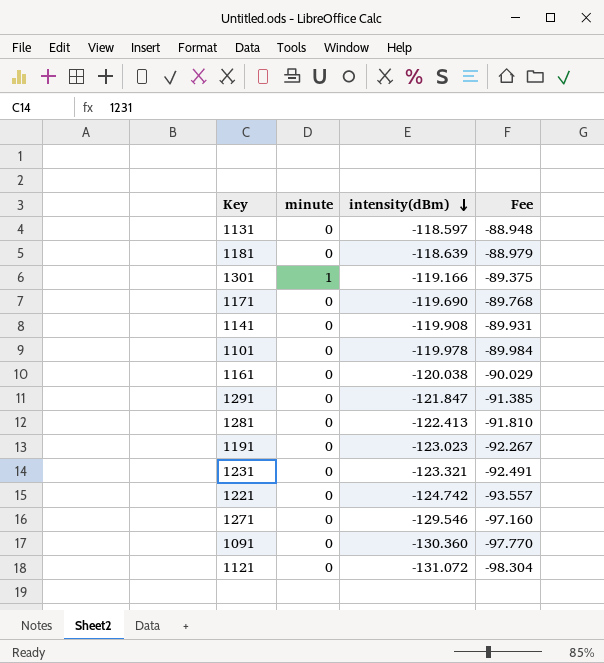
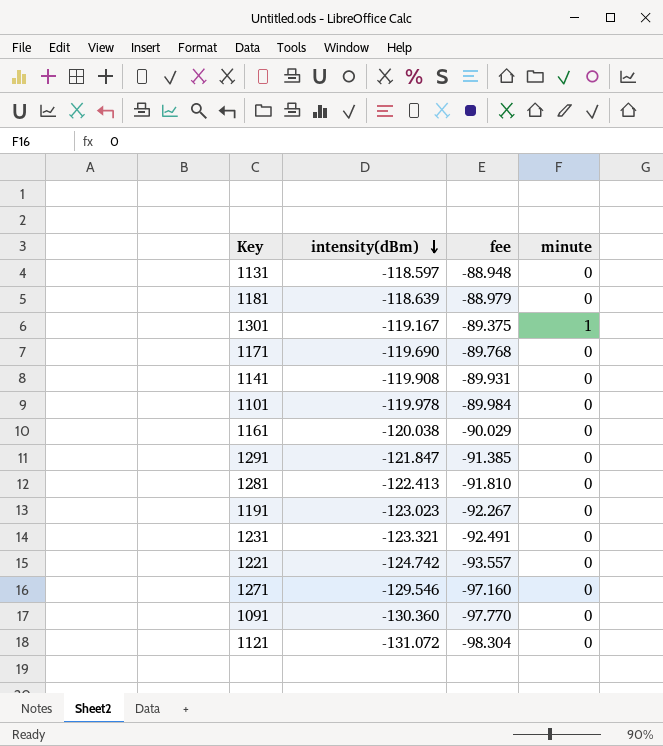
column name: Fee -> fee
column minute | position: 2 -> 4
1301 | intensity(dBm): -119.166 -> -119.167

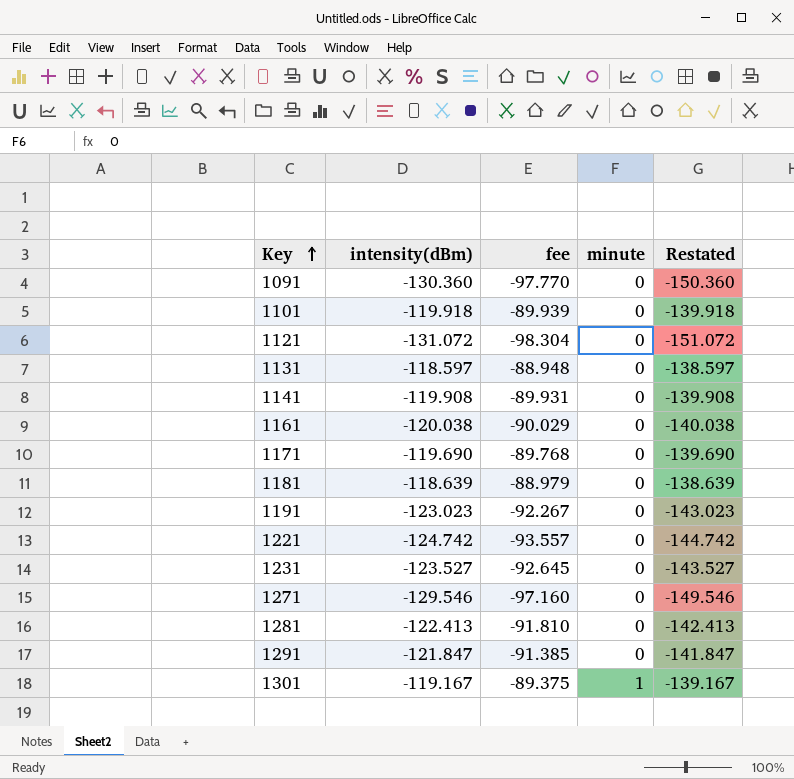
row order: intensity(dBm) descending -> Key ascending
column Restated | formula: none -> [intensity(dBm)] - 20
1101 | intensity(dBm): -119.978 -> -119.918
1101 | fee: -89.984 -> -89.939
1231 | intensity(dBm): -123.321 -> -123.527
1231 | fee: -92.491 -> -92.645

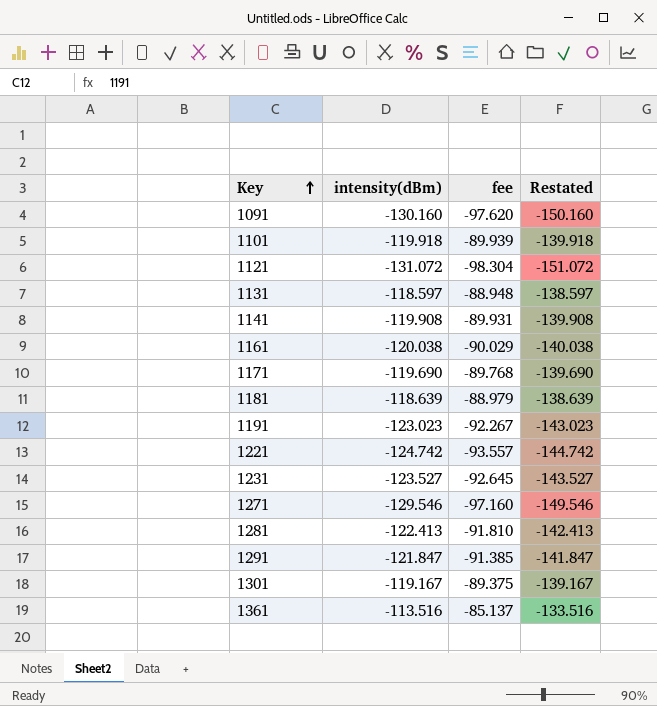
column minute | position: 4 -> none
1091 | intensity(dBm): -130.360 -> -130.160
1091 | fee: -97.770 -> -97.620
1091 | Restated: -150.360 -> -150.160
row 1361: none -> -113.516 | -85.137 | -133.516

